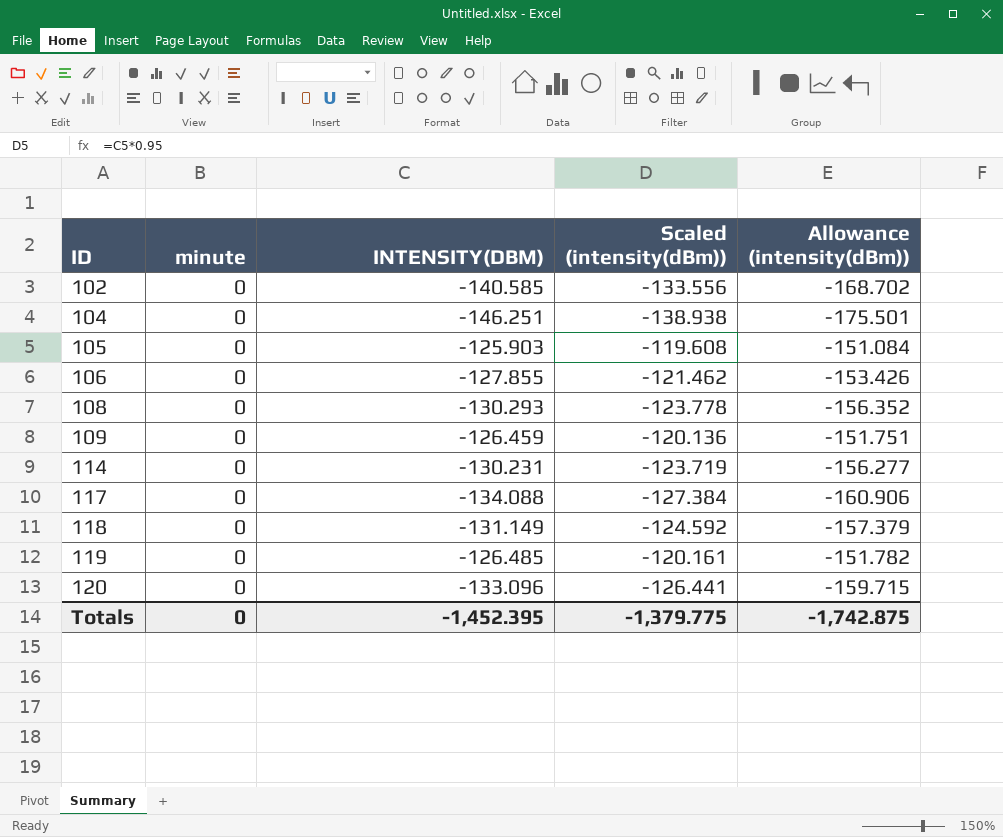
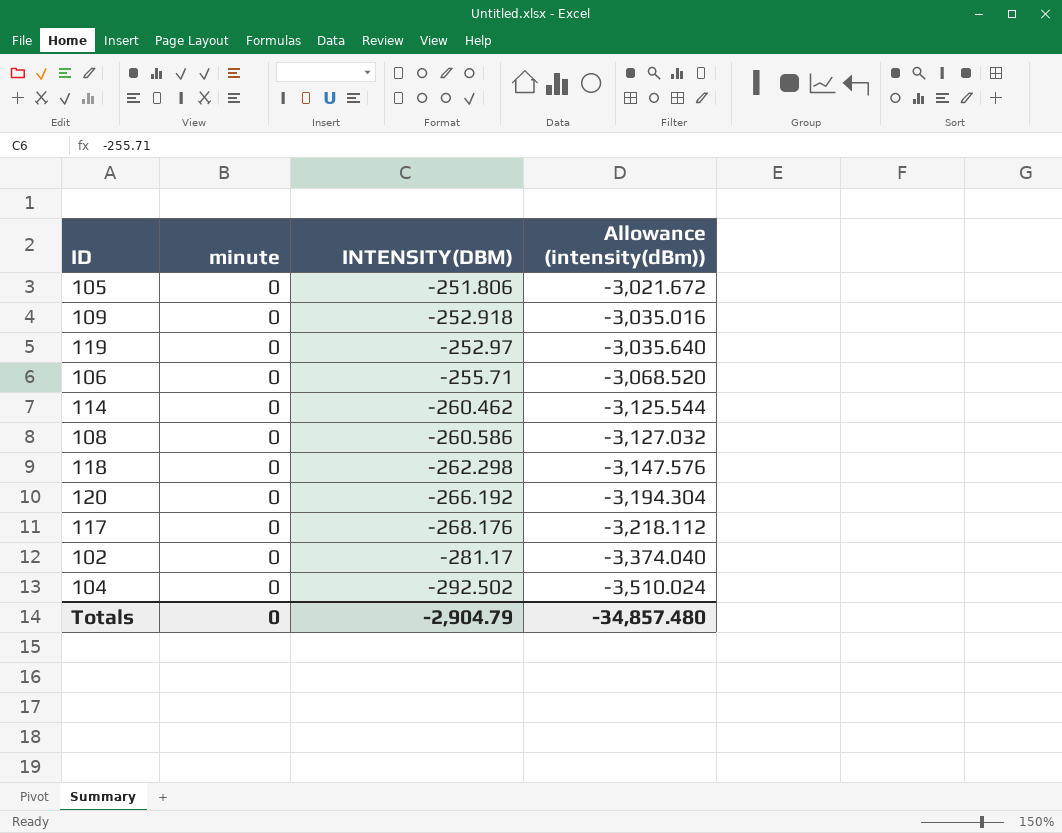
row order: ID ascending -> INTENSITY(DBM) descending
column Scaled (intensity(dBm)) | formula: [INTENSITY(DBM)] * 0.95 -> none
column Allowance (intensity(dBm)) | formula: [INTENSITY(DBM)] * 1.2 -> [INTENSITY(DBM)] * 12
105 | INTENSITY(DBM): -125.903 -> -251.806
109 | INTENSITY(DBM): -126.459 -> -252.918
119 | INTENSITY(DBM): -126.485 -> -252.97
106 | INTENSITY(DBM): -127.855 -> -255.71
114 | INTENSITY(DBM): -130.231 -> -260.462
108 | INTENSITY(DBM): -130.293 -> -260.586
118 | INTENSITY(DBM): -131.149 -> -262.298
120 | INTENSITY(DBM): -133.096 -> -266.192
117 | INTENSITY(DBM): -134.088 -> -268.176
102 | INTENSITY(DBM): -140.585 -> -281.17
104 | INTENSITY(DBM): -146.251 -> -292.502
Totals | INTENSITY(DBM): -1,452.395 -> -2,904.79
Totals | Allowance (intensity(dBm)): -1,742.875 -> -34,857.480

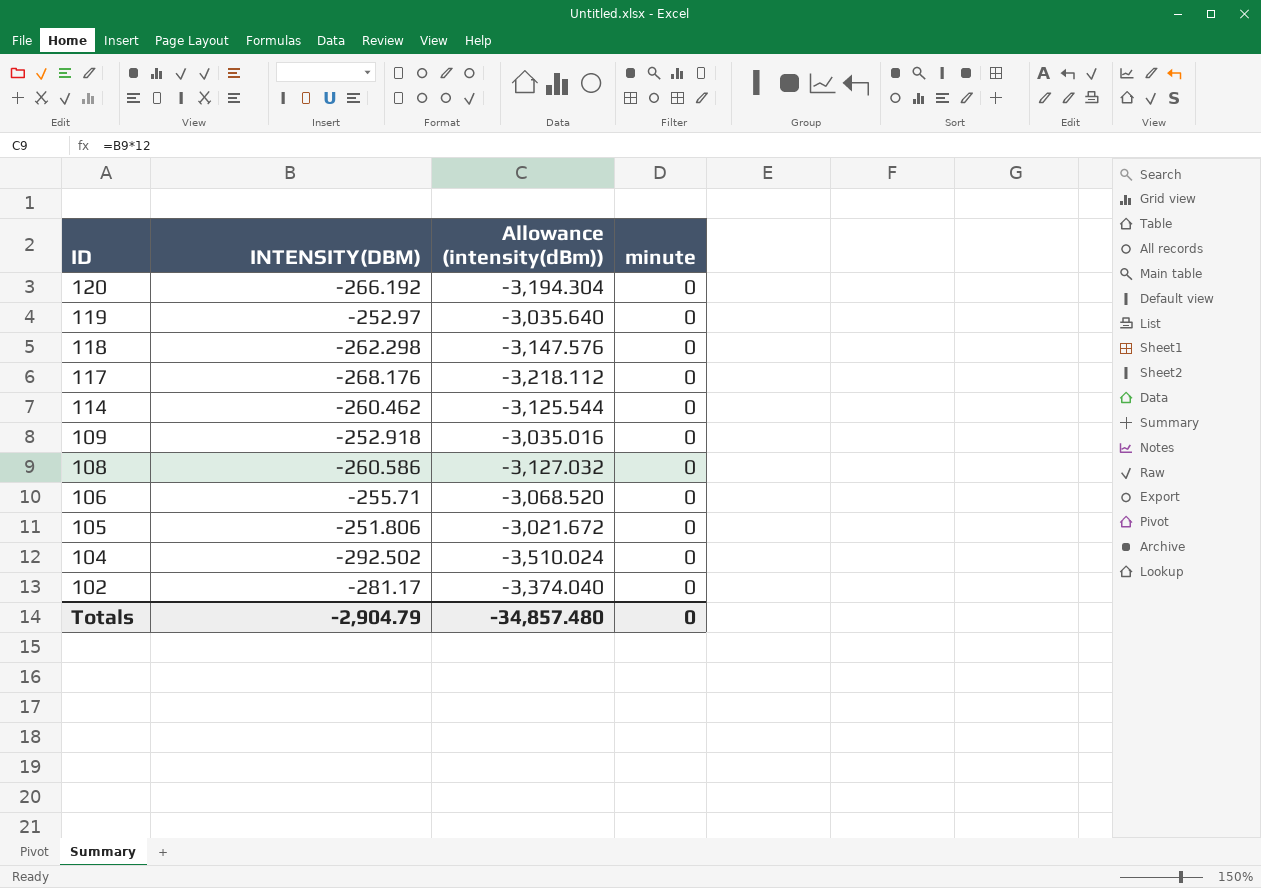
row order: INTENSITY(DBM) descending -> ID descending
column minute | position: 2 -> 4

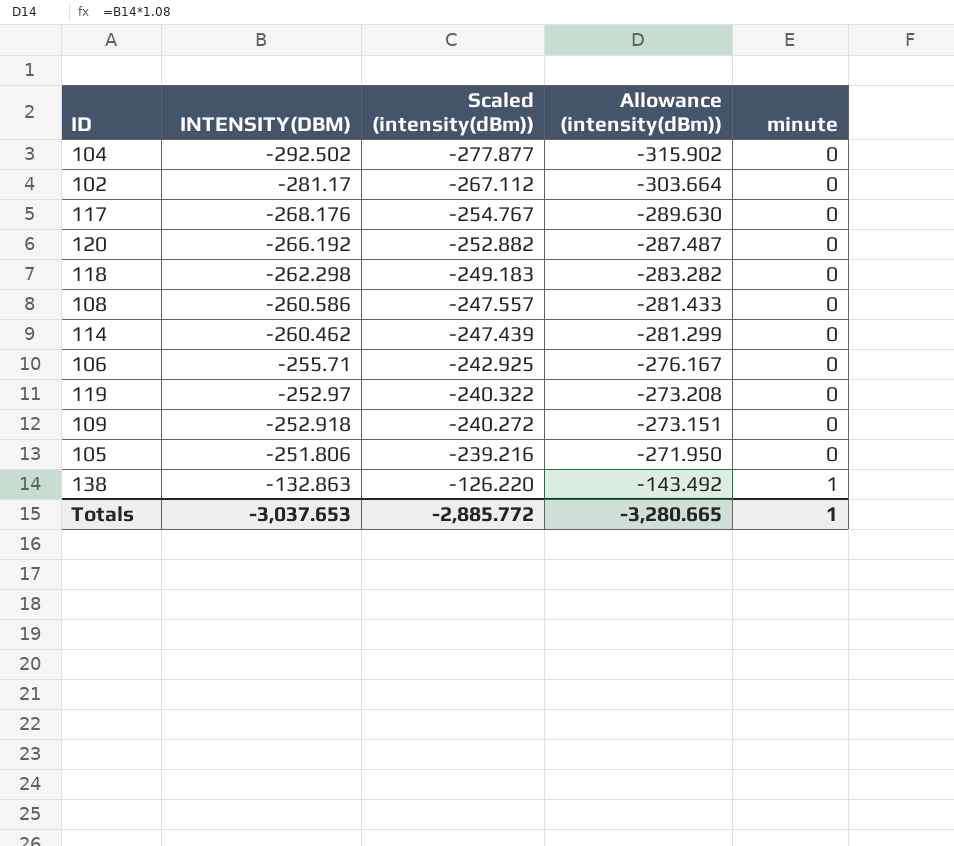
row order: ID descending -> INTENSITY(DBM) ascending
column Scaled (intensity(dBm)) | formula: none -> [INTENSITY(DBM)] * 0.95
column Allowance (intensity(dBm)) | formula: [INTENSITY(DBM)] * 12 -> [INTENSITY(DBM)] * 1.08
row 138: none -> -132.863 | -126.220 | -143.492 | 1
Totals | INTENSITY(DBM): -2,904.79 -> -3,037.653
Totals | Allowance (intensity(dBm)): -34,857.480 -> -3,280.665
Totals | minute: 0 -> 1

